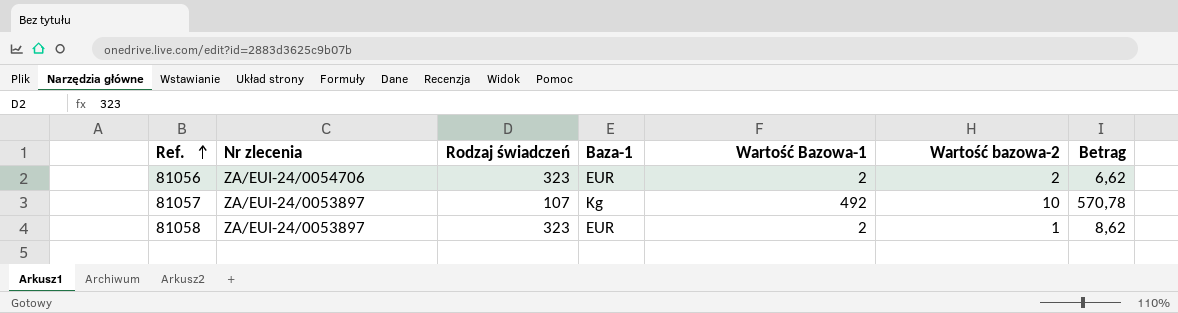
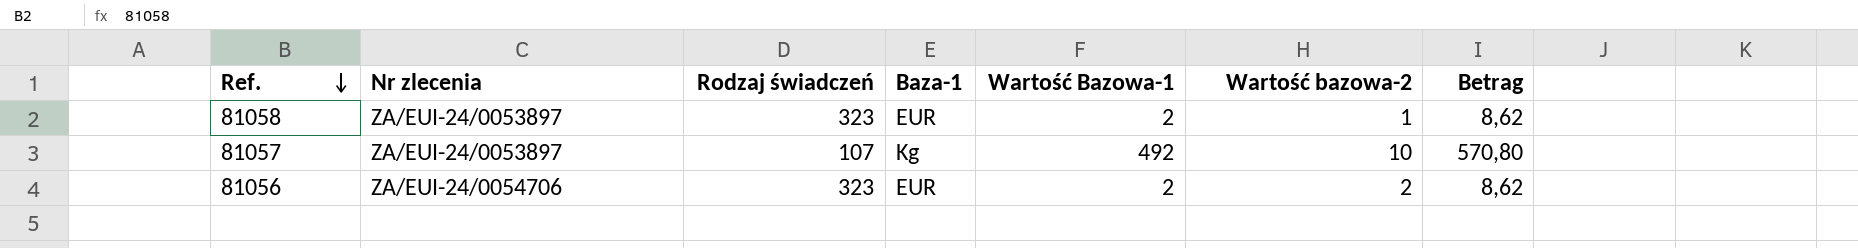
row order: Ref. ascending -> Ref. descending
81057 | Betrag: 570,78 -> 570,80
81056 | Betrag: 6,62 -> 8,62

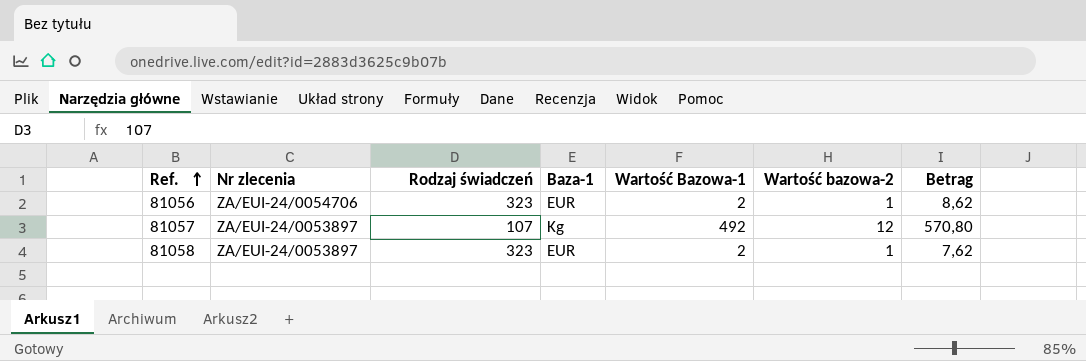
row order: Ref. descending -> Ref. ascending
81056 | Wartość bazowa-2: 2 -> 1
81057 | Wartość bazowa-2: 10 -> 12
81058 | Betrag: 8,62 -> 7,62

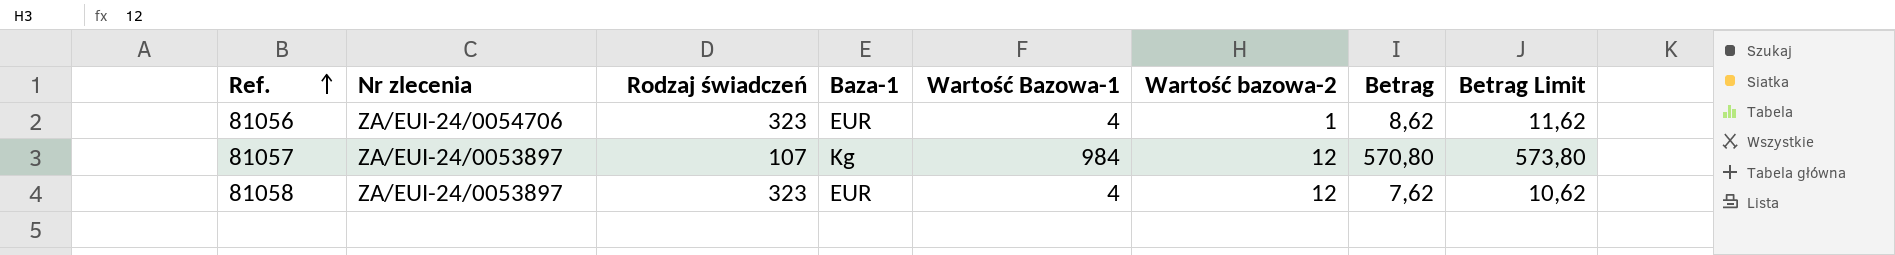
column Betrag Limit | formula: none -> [Betrag] + 3
81056 | Wartość Bazowa-1: 2 -> 4
81057 | Wartość Bazowa-1: 492 -> 984
81058 | Wartość Bazowa-1: 2 -> 4
81058 | Wartość bazowa-2: 1 -> 12

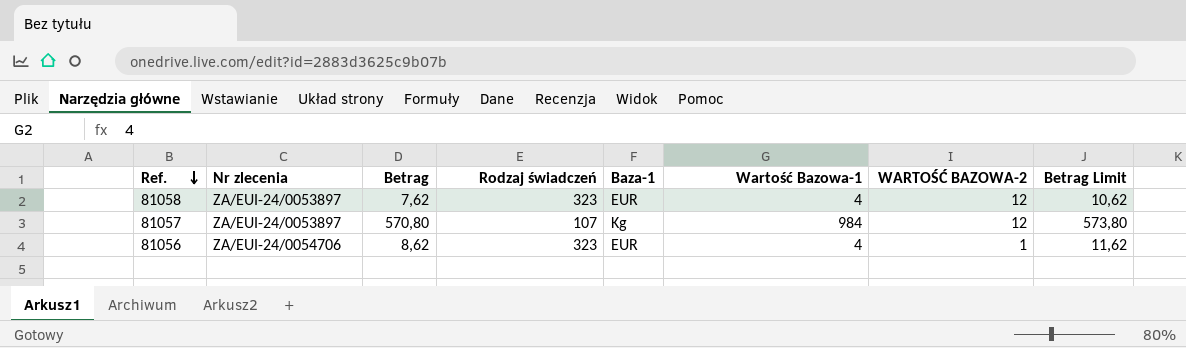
row order: Ref. ascending -> Ref. descending
column Betrag | position: 7 -> 3
column name: Wartość bazowa-2 -> WARTOŚĆ BAZOWA-2

